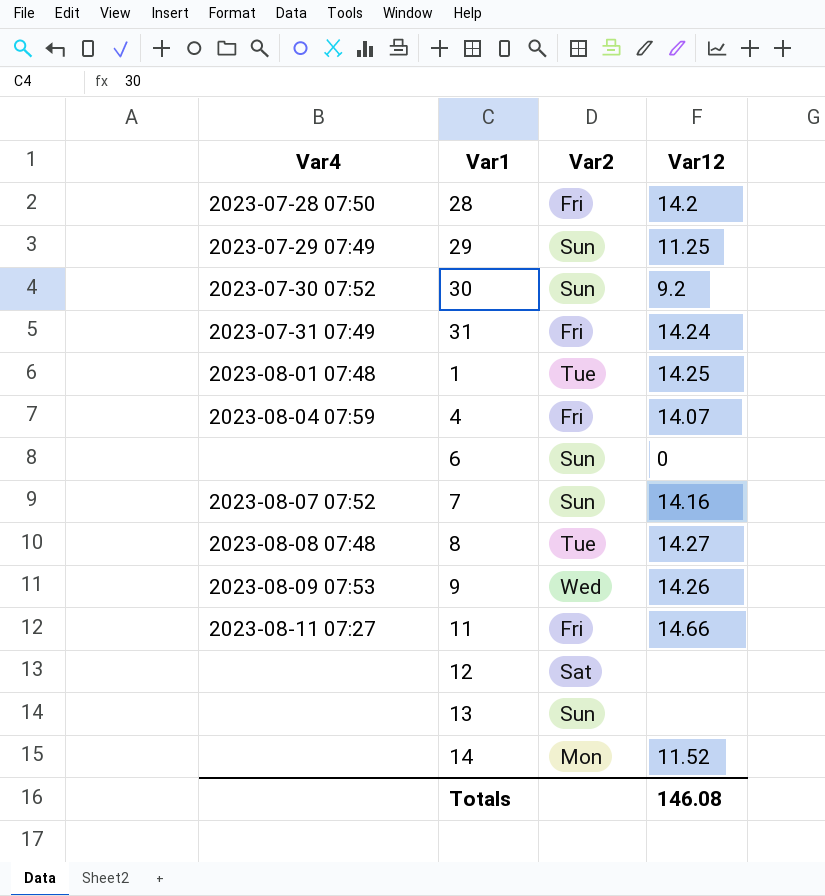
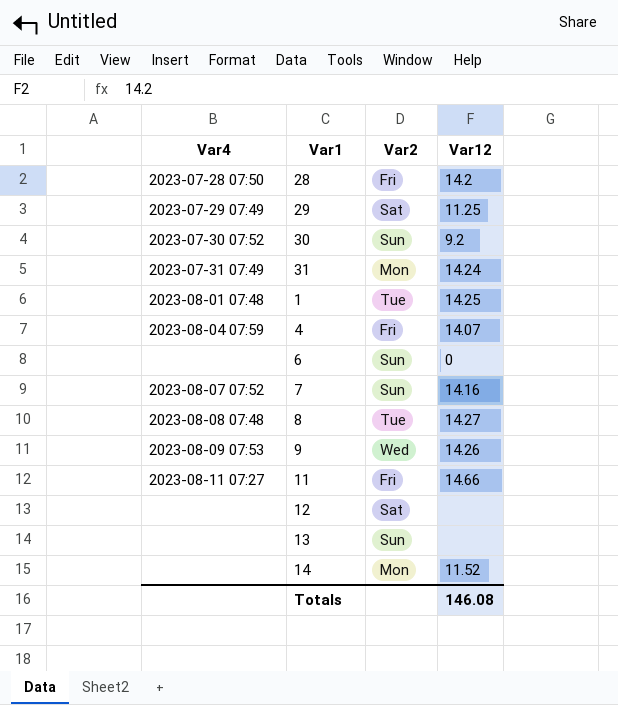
29 | Var2: Sun -> Sat
31 | Var2: Fri -> Mon

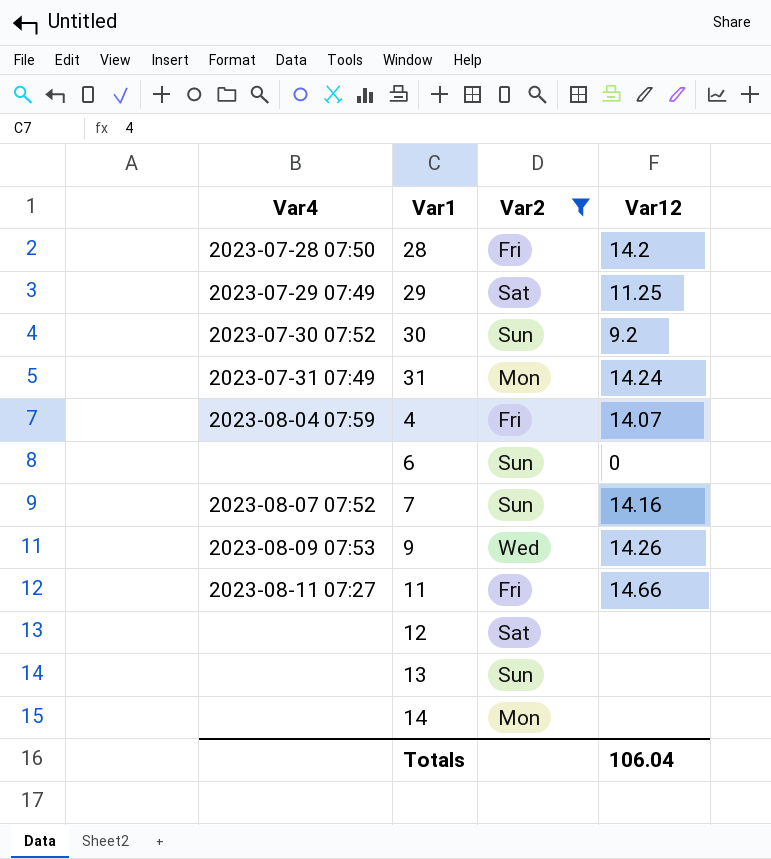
filter: none -> Var2 != Tue
14 | Var12: 11.52 -> none
Totals | Var12: 146.08 -> 106.04

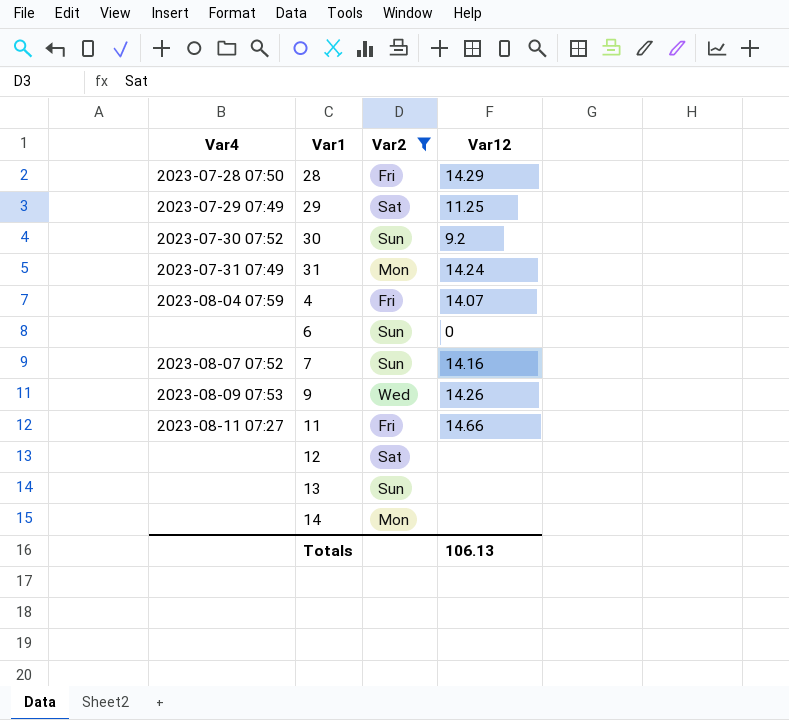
28 | Var12: 14.2 -> 14.29
Totals | Var12: 106.04 -> 106.13

